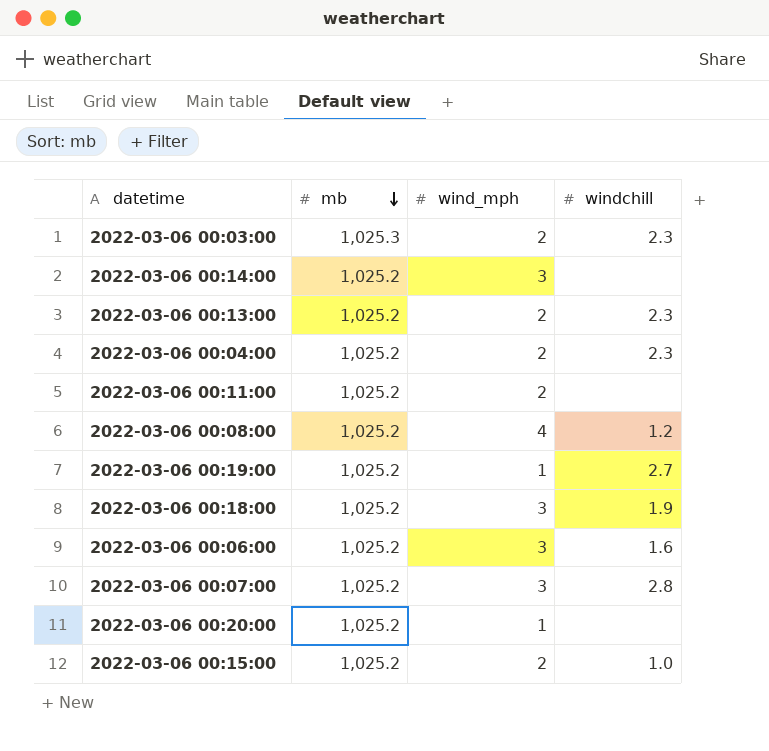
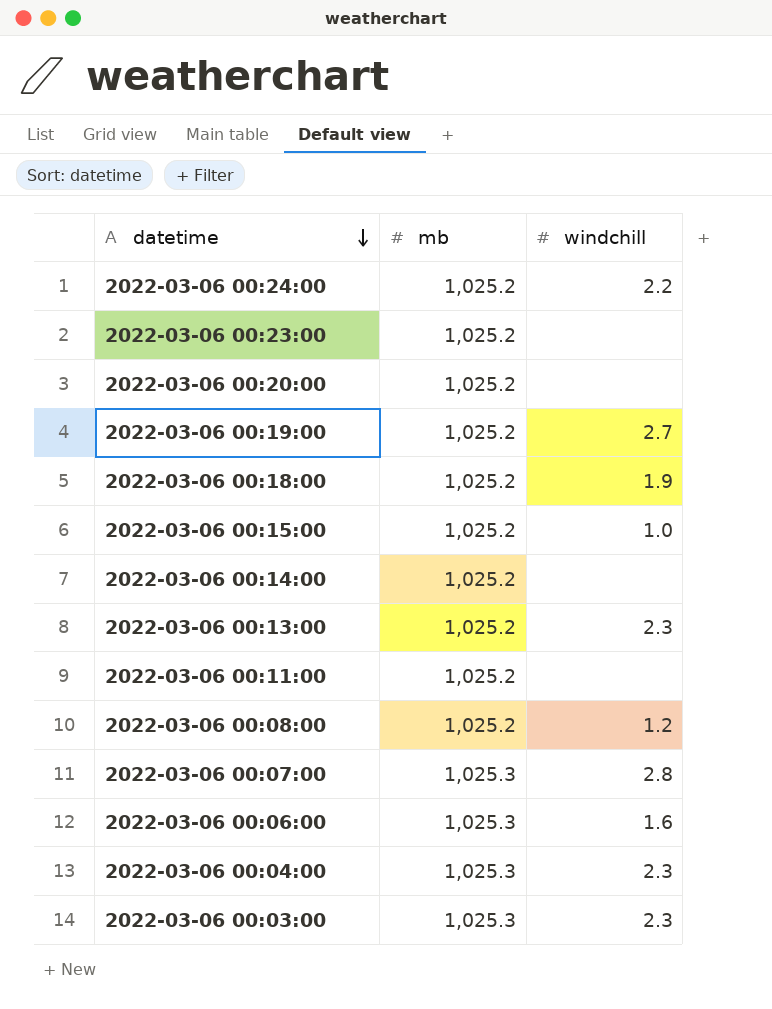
row order: mb descending -> datetime descending
column wind_mph | position: 3 -> none
row 2022-03-06 00:24:00: none -> 1,025.2 | 2.2
row 2022-03-06 00:23:00: none -> 1,025.2 | none
2022-03-06 00:07:00 | mb: 1,025.2 -> 1,025.3
2022-03-06 00:06:00 | mb: 1,025.2 -> 1,025.3
2022-03-06 00:04:00 | mb: 1,025.2 -> 1,025.3

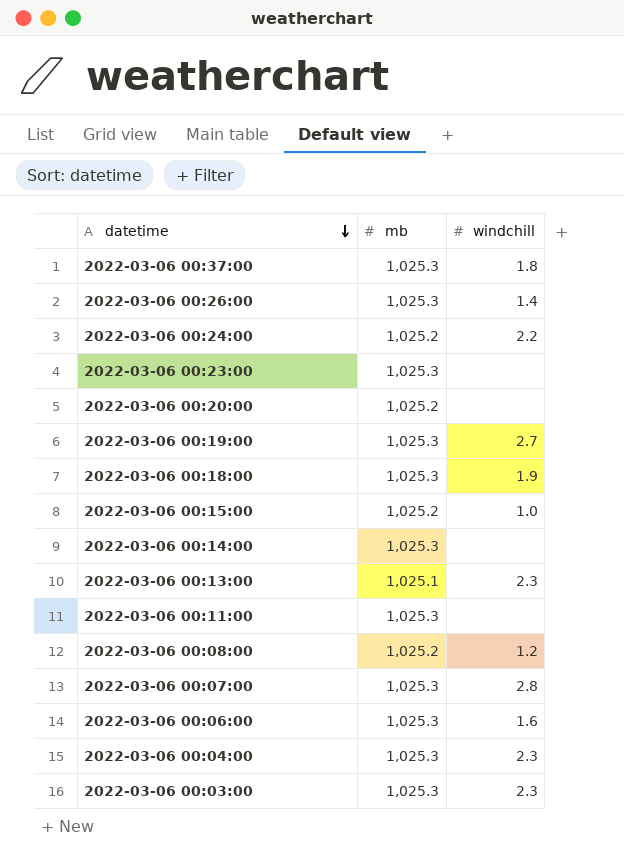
row 2022-03-06 00:37:00: none -> 1,025.3 | 1.8
row 2022-03-06 00:26:00: none -> 1,025.3 | 1.4
2022-03-06 00:23:00 | mb: 1,025.2 -> 1,025.3
2022-03-06 00:19:00 | mb: 1,025.2 -> 1,025.3
2022-03-06 00:18:00 | mb: 1,025.2 -> 1,025.3
2022-03-06 00:14:00 | mb: 1,025.2 -> 1,025.3
2022-03-06 00:13:00 | mb: 1,025.2 -> 1,025.1
2022-03-06 00:11:00 | mb: 1,025.2 -> 1,025.3

